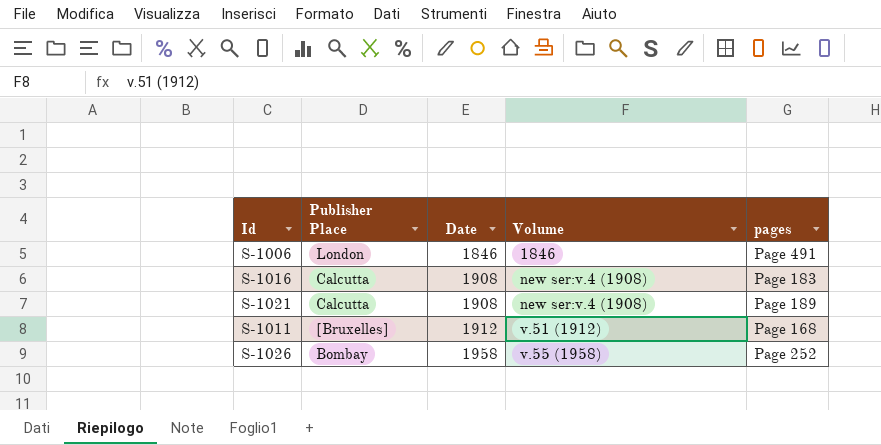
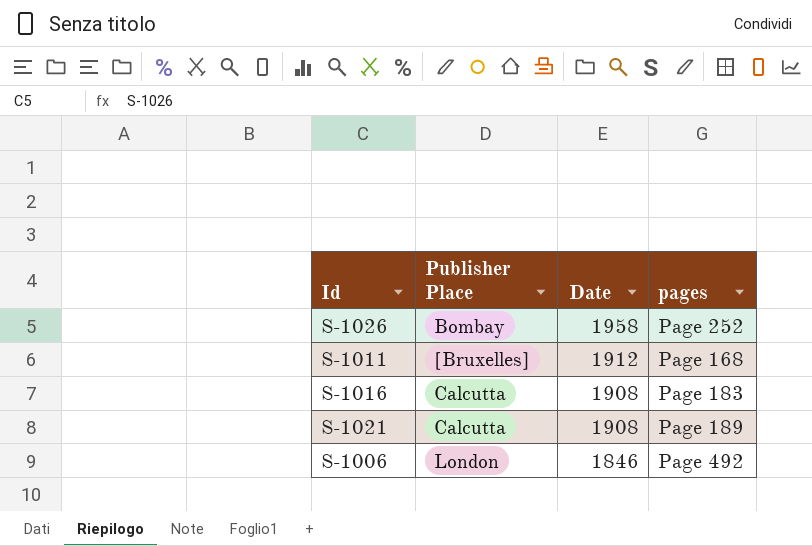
row order: Date ascending -> Date descending
column Volume | position: 4 -> none
S-1006 | pages: Page 491 -> Page 492

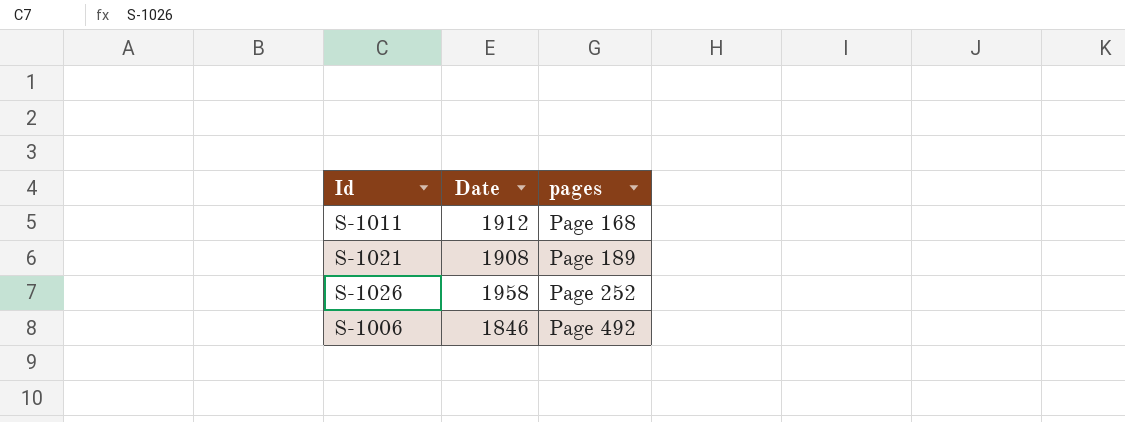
row order: Date descending -> pages ascending
column Publisher Place | position: 2 -> none
row S-1016: Calcutta | 1908 | Page 183 -> none

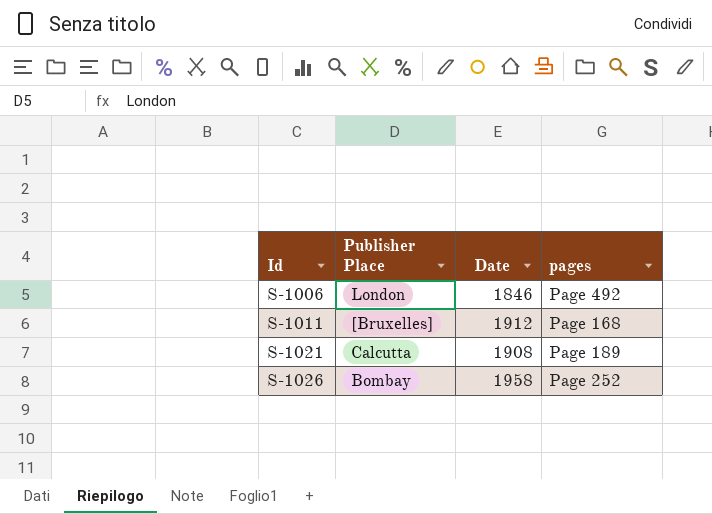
row order: pages ascending -> Id ascending
column Publisher Place | position: none -> 2

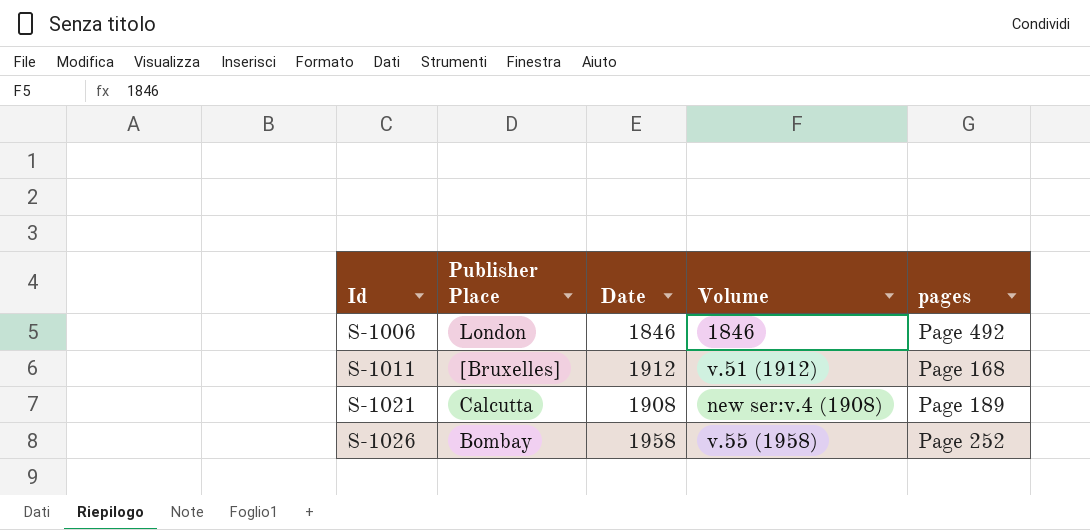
column Volume | position: none -> 4

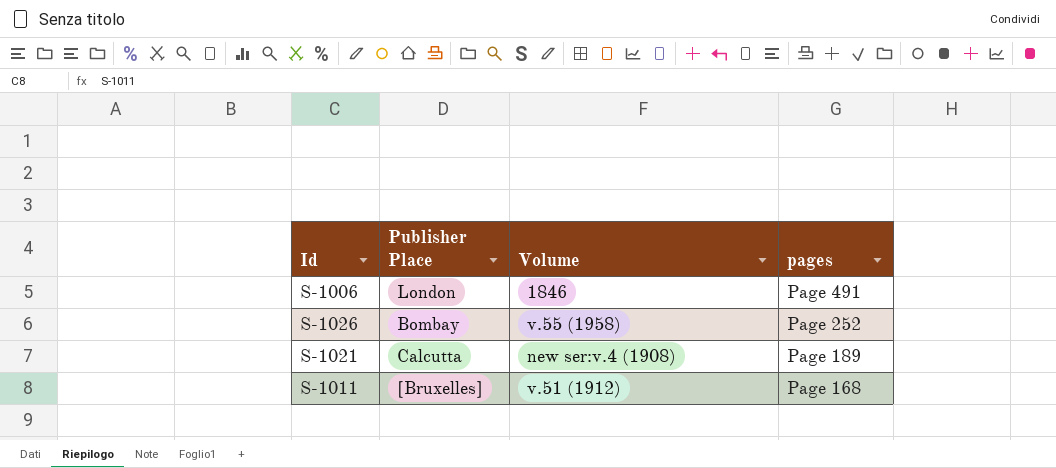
row order: Id ascending -> pages descending
column Date | position: 3 -> none
S-1006 | pages: Page 492 -> Page 491

